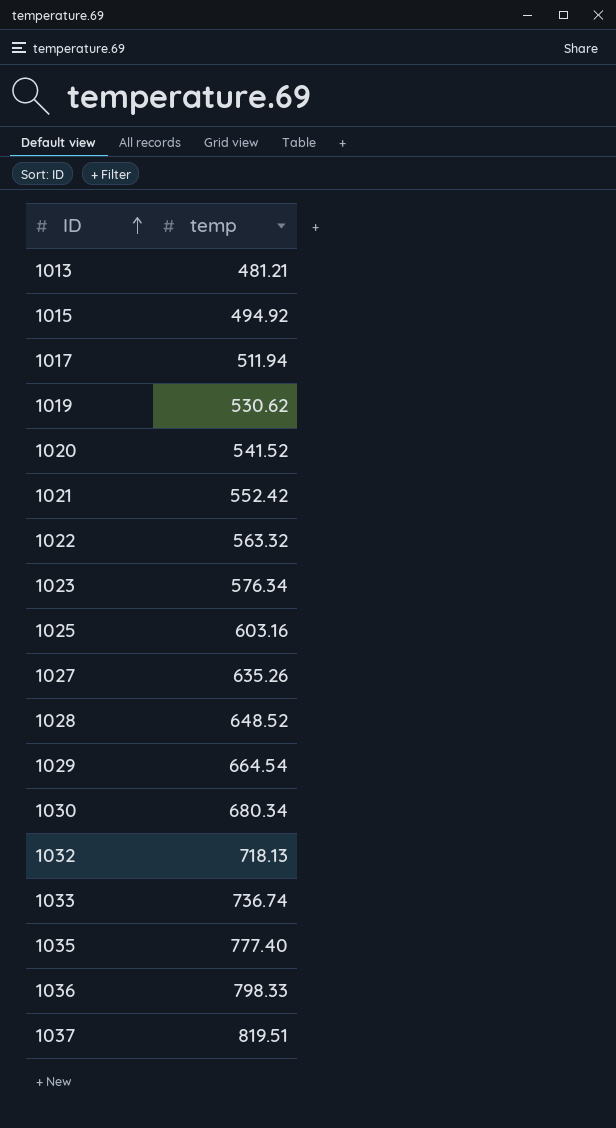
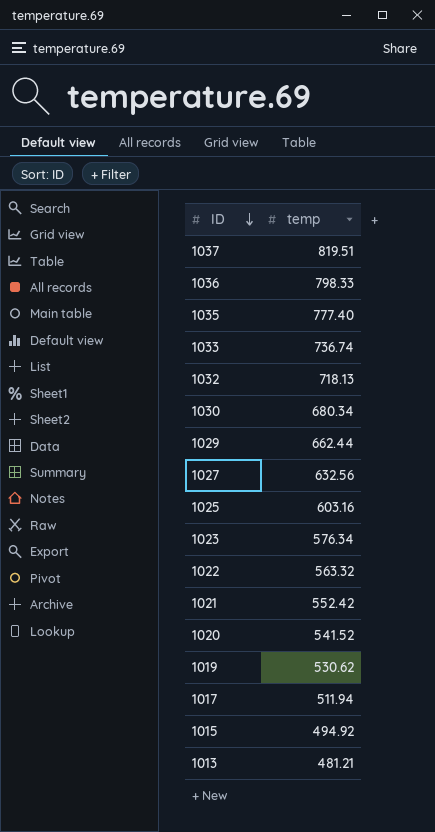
row order: ID ascending -> ID descending
row 1028: 648.52 -> none
1029 | temp: 664.54 -> 662.44
1027 | temp: 635.26 -> 632.56

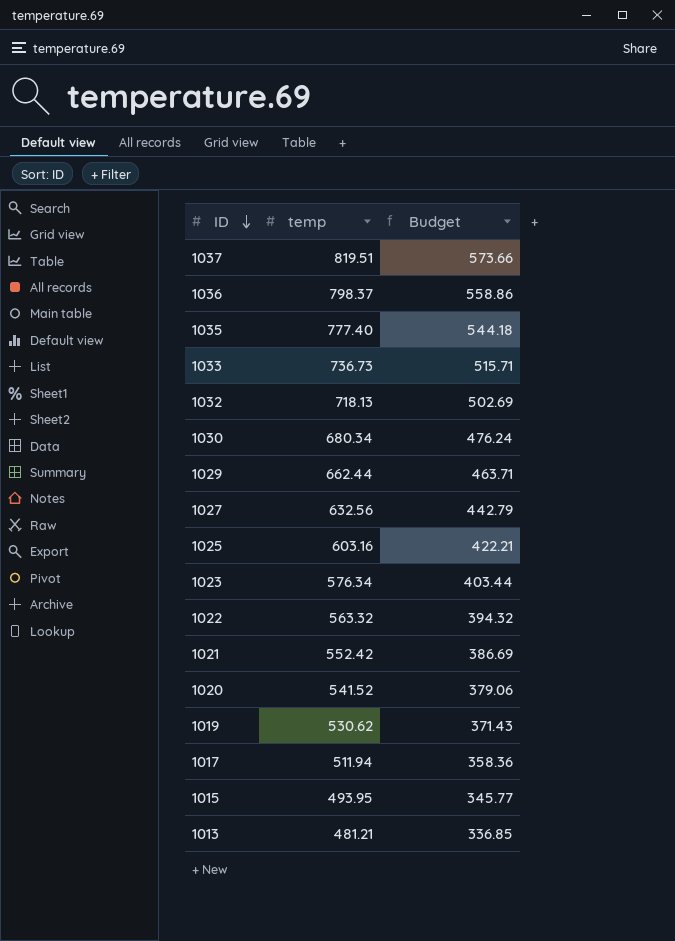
column Budget | formula: none -> [temp] * 0.7
1036 | temp: 798.33 -> 798.37
1033 | temp: 736.74 -> 736.73
1015 | temp: 494.92 -> 493.95

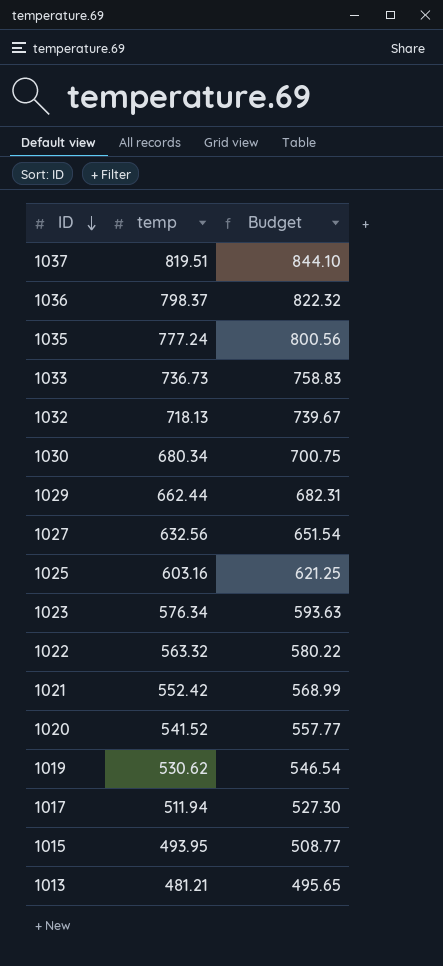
column Budget | formula: [temp] * 0.7 -> [temp] * 1.03
1035 | temp: 777.40 -> 777.24

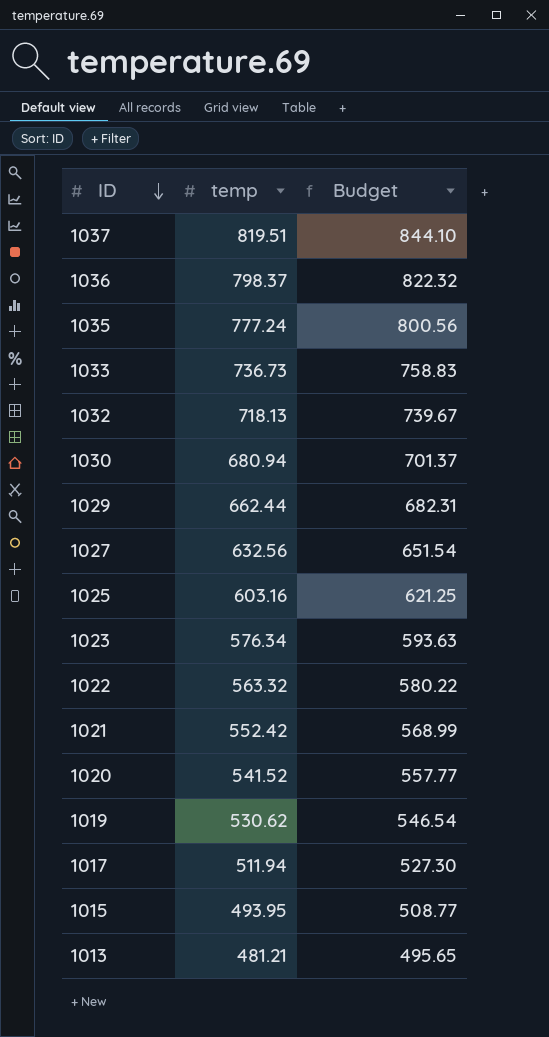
1030 | temp: 680.34 -> 680.94
1030 | Budget: 700.75 -> 701.37

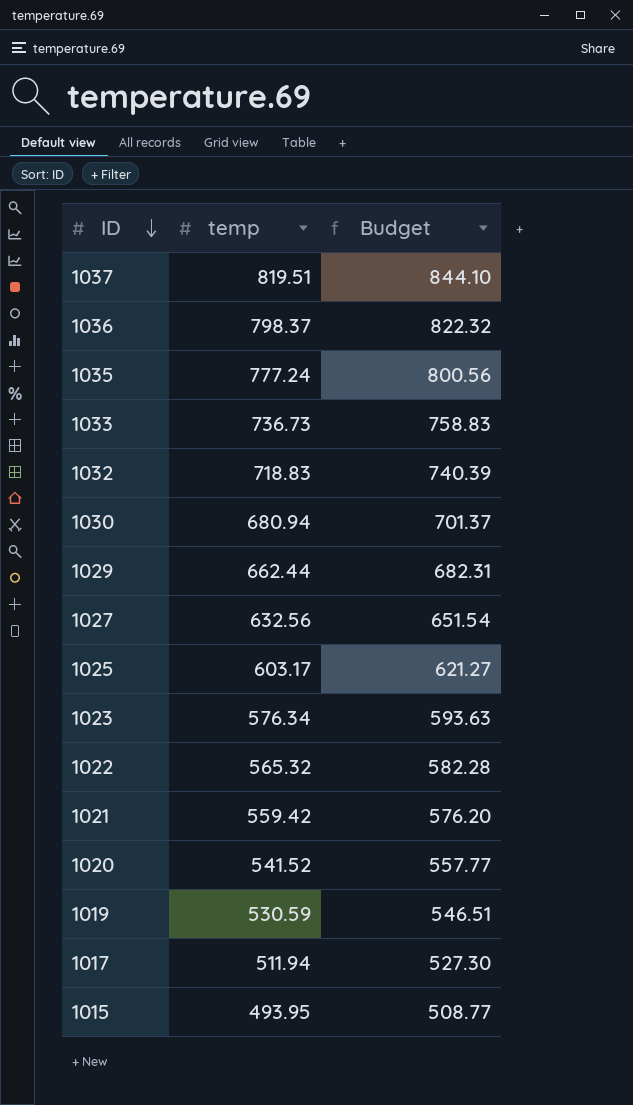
row 1013: 481.21 | 495.65 -> none
1032 | temp: 718.13 -> 718.83
1032 | Budget: 739.67 -> 740.39
1025 | temp: 603.16 -> 603.17
1025 | Budget: 621.25 -> 621.27
1022 | temp: 563.32 -> 565.32
1022 | Budget: 580.22 -> 582.28
1021 | temp: 552.42 -> 559.42
1021 | Budget: 568.99 -> 576.20
1019 | temp: 530.62 -> 530.59
1019 | Budget: 546.54 -> 546.51

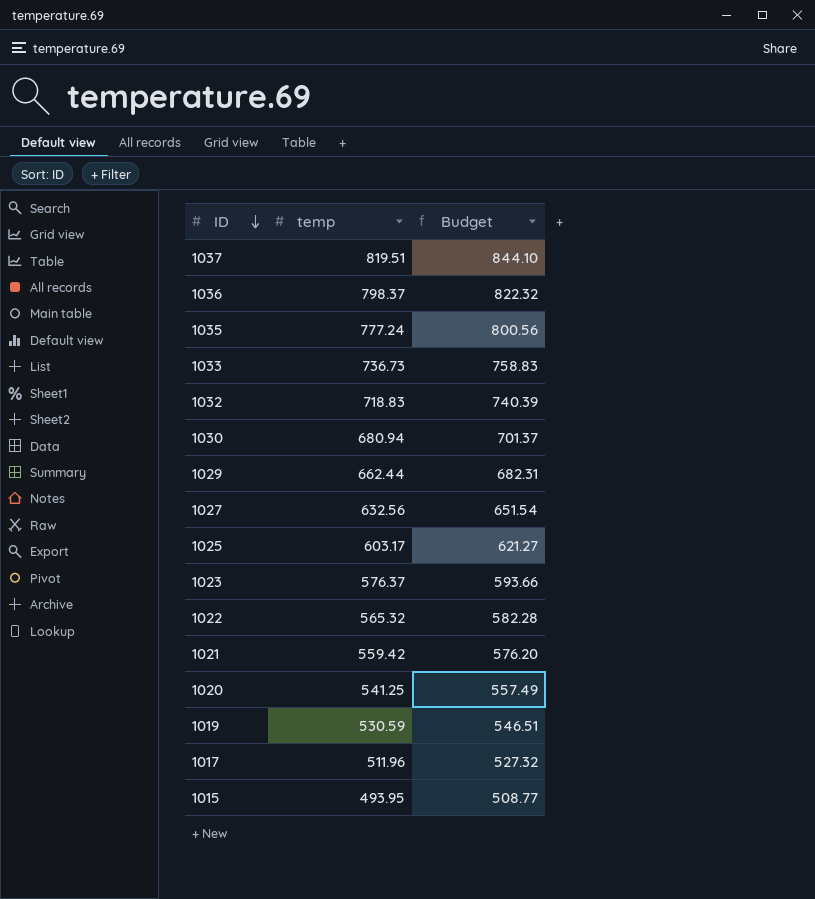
1023 | temp: 576.34 -> 576.37
1023 | Budget: 593.63 -> 593.66
1020 | temp: 541.52 -> 541.25
1020 | Budget: 557.77 -> 557.49
1017 | temp: 511.94 -> 511.96
1017 | Budget: 527.30 -> 527.32

